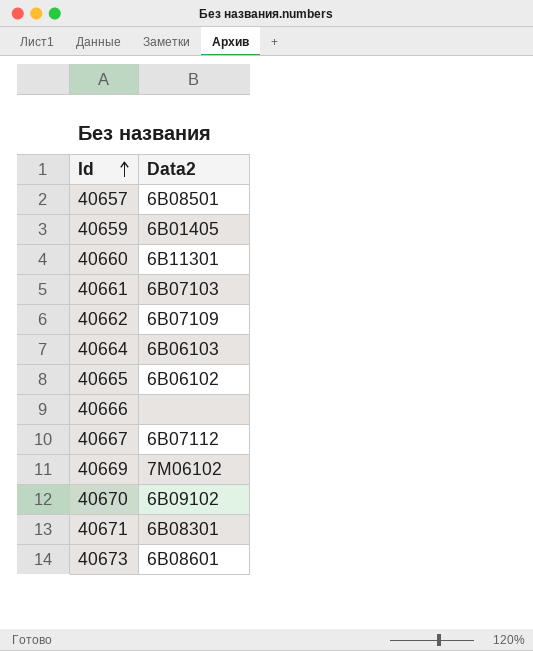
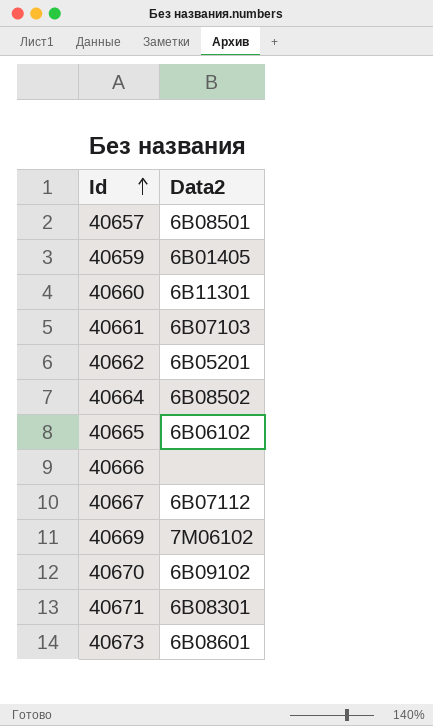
40662 | Data2: 6В07109 -> 6В05201
40664 | Data2: 6В06103 -> 6В08502

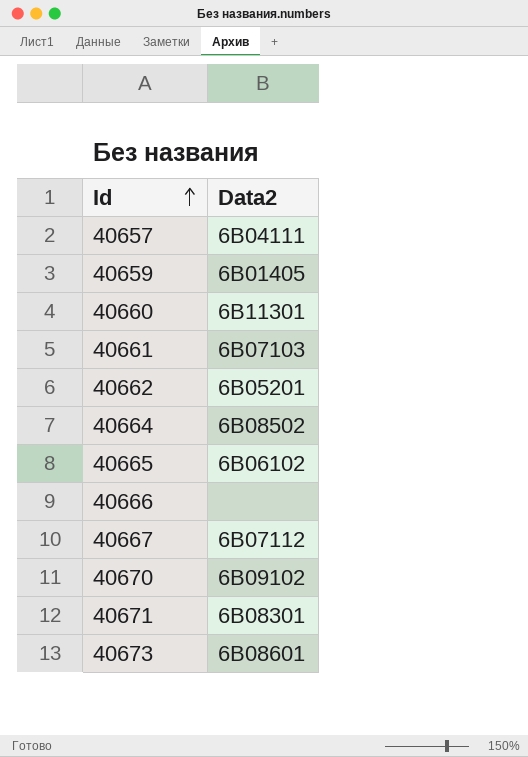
row 40669: 7М06102 -> none
40657 | Data2: 6В08501 -> 6В04111

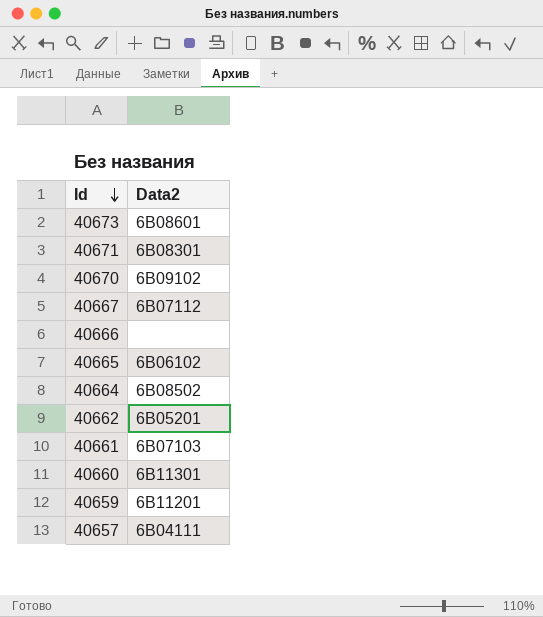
row order: Id ascending -> Id descending
40659 | Data2: 6В01405 -> 6В11201

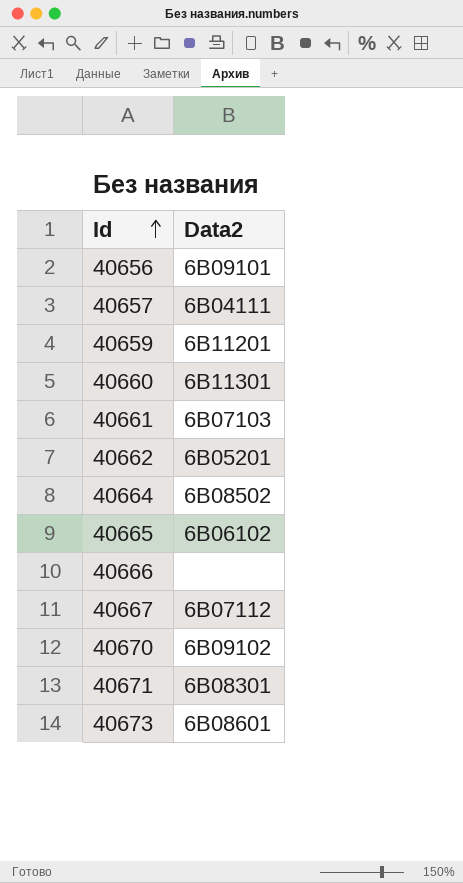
row order: Id descending -> Id ascending
row 40656: none -> 6В09101

